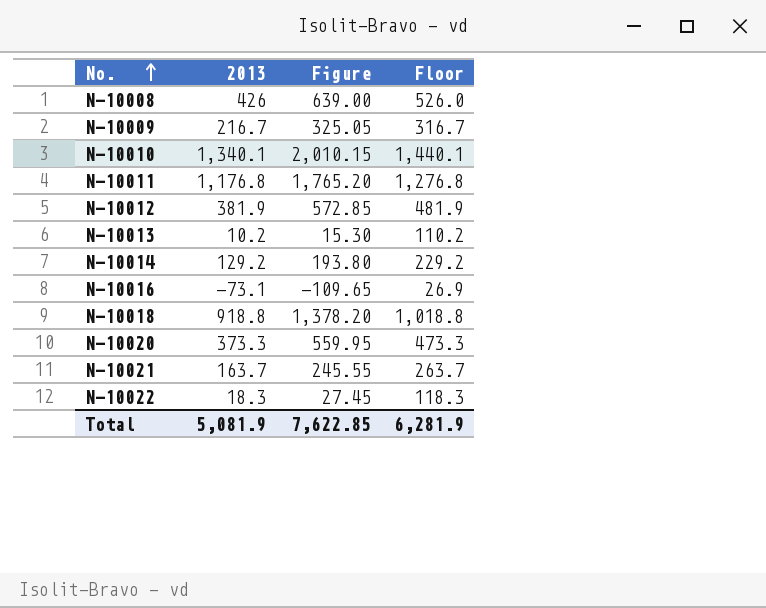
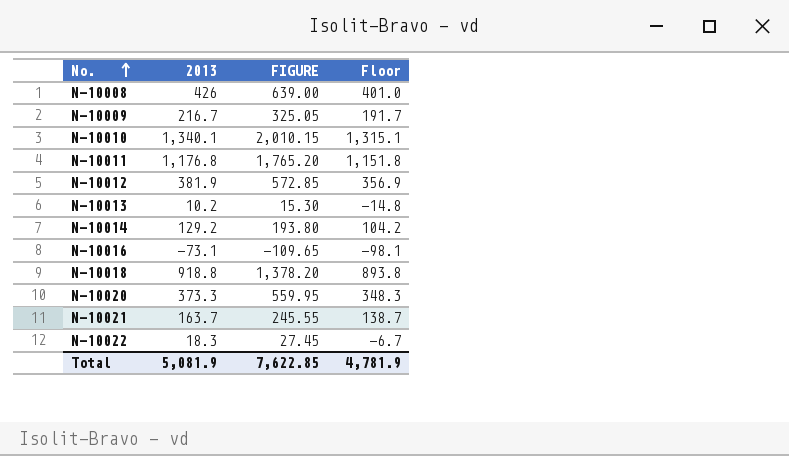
column name: Figure -> FIGURE
column Floor | formula: [2013] + 100 -> [2013] - 25
Total | Floor: 6,281.9 -> 4,781.9

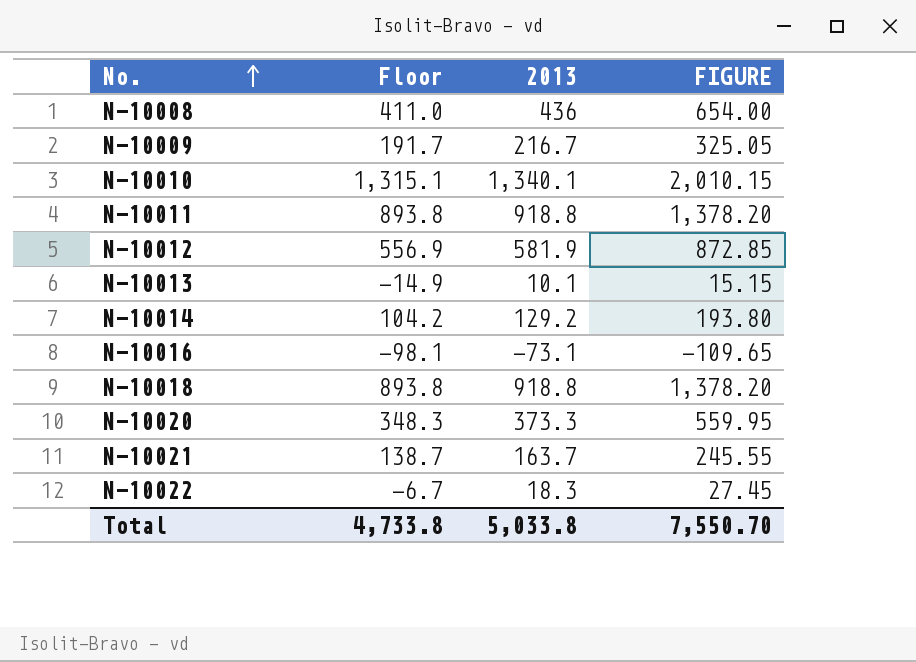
column Floor | position: 4 -> 2
N-10008 | Floor: 401.0 -> 411.0
N-10008 | 2013: 426 -> 436
N-10008 | FIGURE: 639.00 -> 654.00
N-10011 | Floor: 1,151.8 -> 893.8
N-10011 | 2013: 1,176.8 -> 918.8
N-10011 | FIGURE: 1,765.20 -> 1,378.20
N-10012 | Floor: 356.9 -> 556.9
N-10012 | 2013: 381.9 -> 581.9
N-10012 | FIGURE: 572.85 -> 872.85
N-10013 | Floor: -14.8 -> -14.9
N-10013 | 2013: 10.2 -> 10.1
N-10013 | FIGURE: 15.30 -> 15.15
Total | Floor: 4,781.9 -> 4,733.8
Total | 2013: 5,081.9 -> 5,033.8
Total | FIGURE: 7,622.85 -> 7,550.70

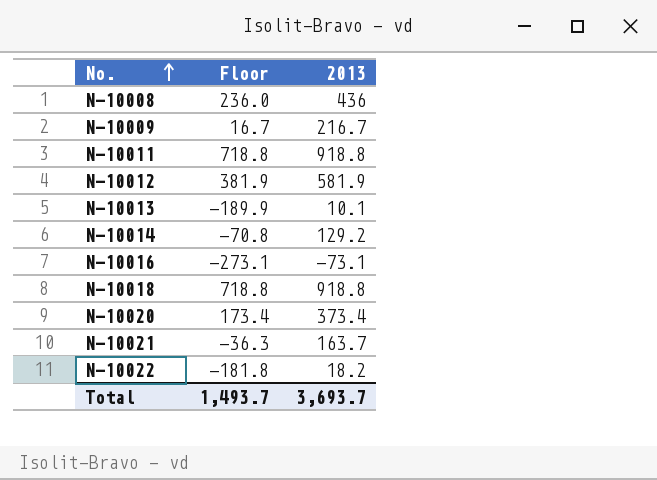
column FIGURE | formula: [2013] * 1.5 -> none
column Floor | formula: [2013] - 25 -> [2013] - 200
row N-10010: 1,315.1 | 1,340.1 | 2,010.15 -> none
N-10020 | 2013: 373.3 -> 373.4
N-10022 | 2013: 18.3 -> 18.2
Total | Floor: 4,733.8 -> 1,493.7
Total | 2013: 5,033.8 -> 3,693.7

